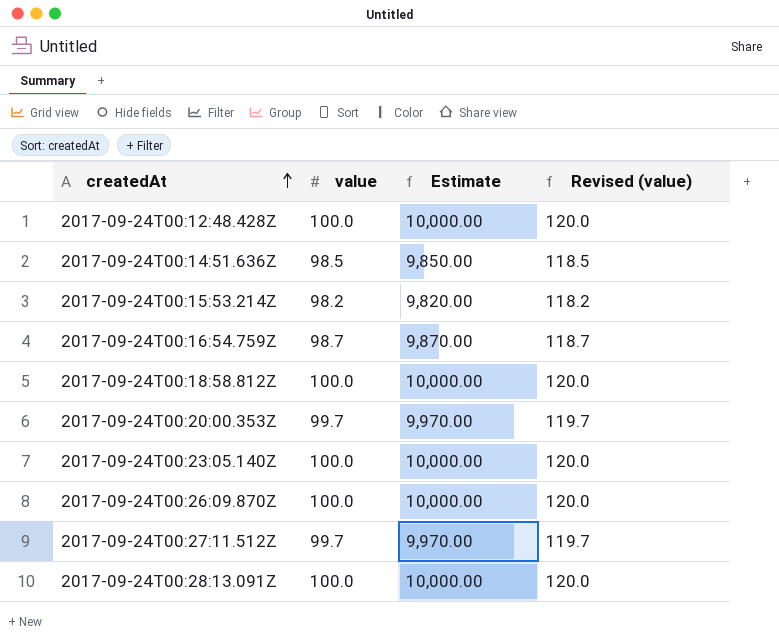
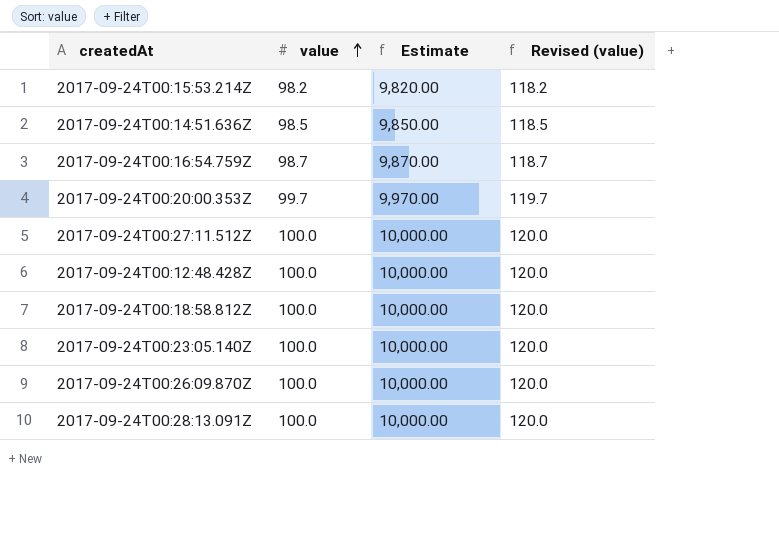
row order: createdAt ascending -> value ascending
2017-09-24T00:27:11.512Z | value: 99.7 -> 100.0
2017-09-24T00:27:11.512Z | Estimate: 9,970.00 -> 10,000.00
2017-09-24T00:27:11.512Z | Revised (value): 119.7 -> 120.0

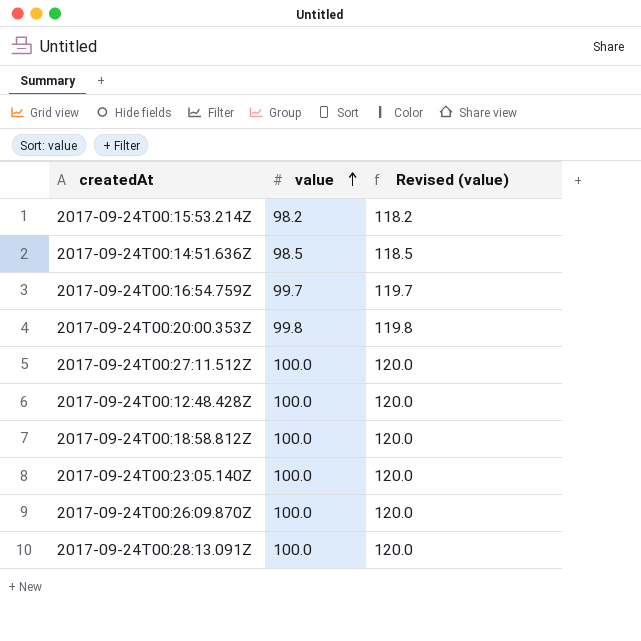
column Estimate | formula: [value] * 100 -> none
2017-09-24T00:16:54.759Z | value: 98.7 -> 99.7
2017-09-24T00:16:54.759Z | Revised (value): 118.7 -> 119.7
2017-09-24T00:20:00.353Z | value: 99.7 -> 99.8
2017-09-24T00:20:00.353Z | Revised (value): 119.7 -> 119.8

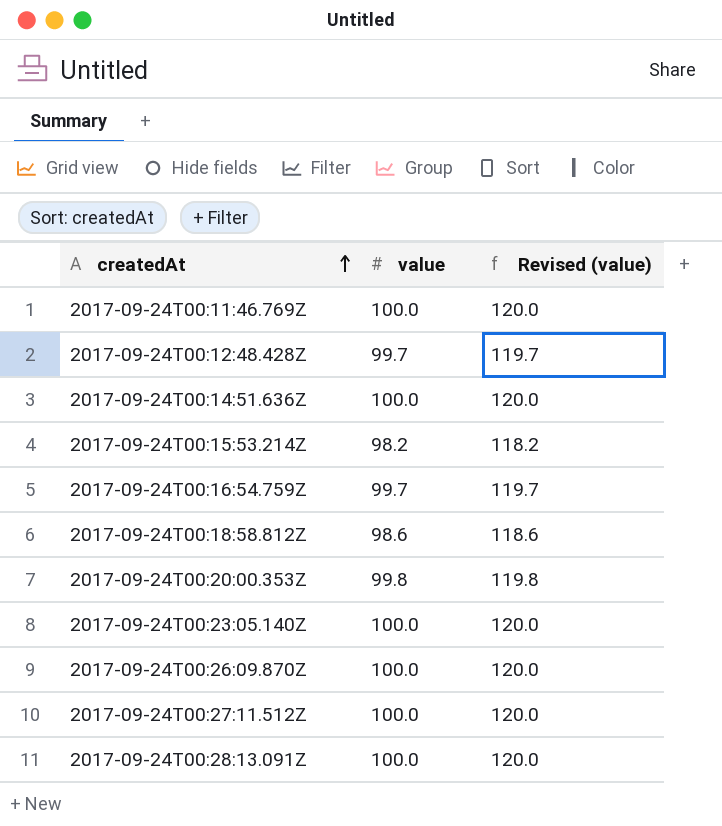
row order: value ascending -> createdAt ascending
row 2017-09-24T00:11:46.769Z: none -> 100.0 | 120.0
2017-09-24T00:12:48.428Z | value: 100.0 -> 99.7
2017-09-24T00:12:48.428Z | Revised (value): 120.0 -> 119.7
2017-09-24T00:14:51.636Z | value: 98.5 -> 100.0
2017-09-24T00:14:51.636Z | Revised (value): 118.5 -> 120.0
2017-09-24T00:18:58.812Z | value: 100.0 -> 98.6
2017-09-24T00:18:58.812Z | Revised (value): 120.0 -> 118.6

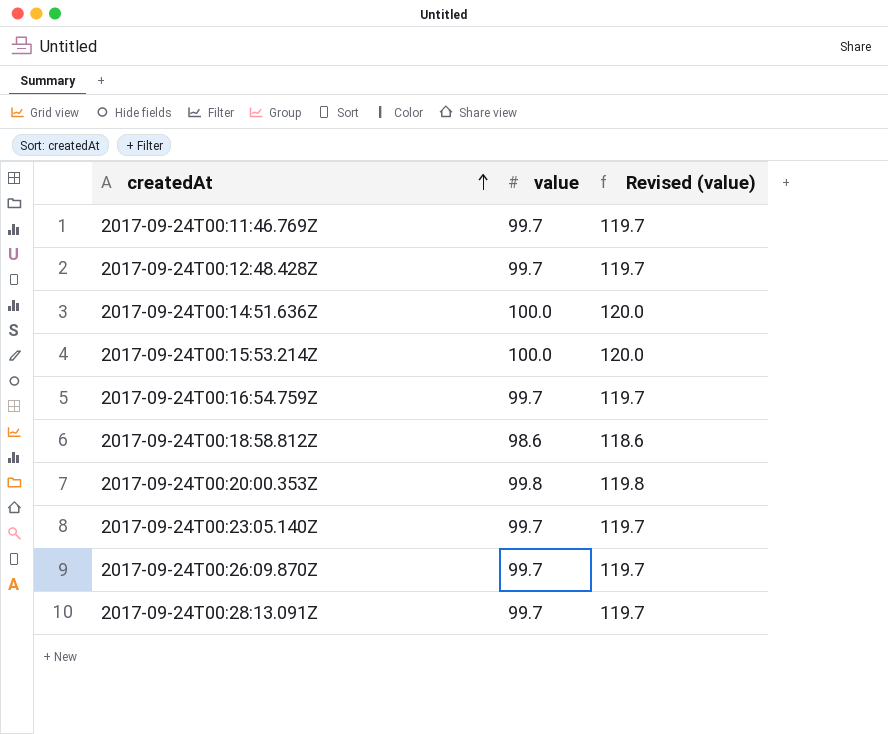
row 2017-09-24T00:27:11.512Z: 100.0 | 120.0 -> none
2017-09-24T00:11:46.769Z | value: 100.0 -> 99.7
2017-09-24T00:11:46.769Z | Revised (value): 120.0 -> 119.7
2017-09-24T00:15:53.214Z | value: 98.2 -> 100.0
2017-09-24T00:15:53.214Z | Revised (value): 118.2 -> 120.0
2017-09-24T00:23:05.140Z | value: 100.0 -> 99.7
2017-09-24T00:23:05.140Z | Revised (value): 120.0 -> 119.7
2017-09-24T00:26:09.870Z | value: 100.0 -> 99.7
2017-09-24T00:26:09.870Z | Revised (value): 120.0 -> 119.7
2017-09-24T00:28:13.091Z | value: 100.0 -> 99.7
2017-09-24T00:28:13.091Z | Revised (value): 120.0 -> 119.7

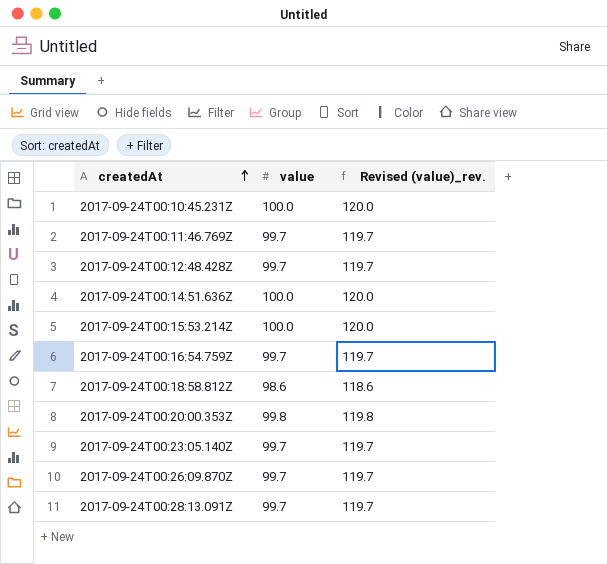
column name: Revised (value) -> Revised (value)_rev.
row 2017-09-24T00:10:45.231Z: none -> 100.0 | 120.0

